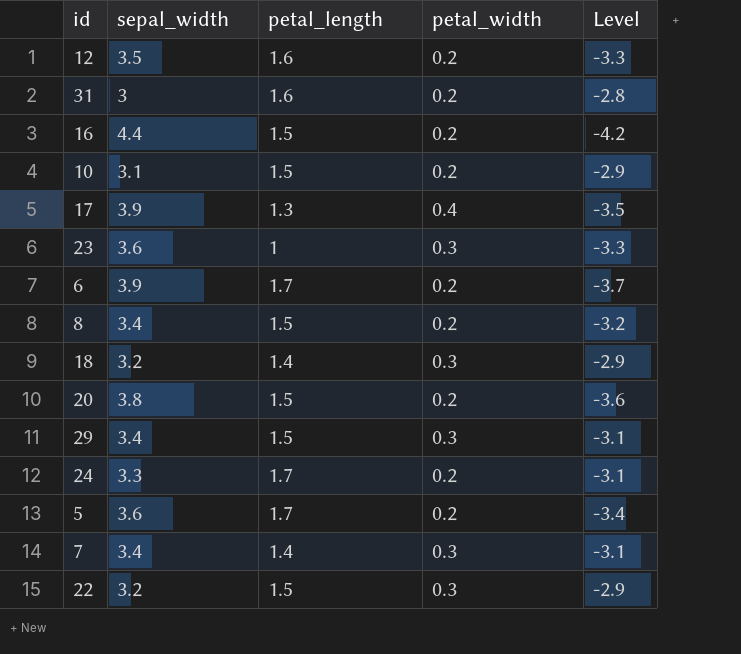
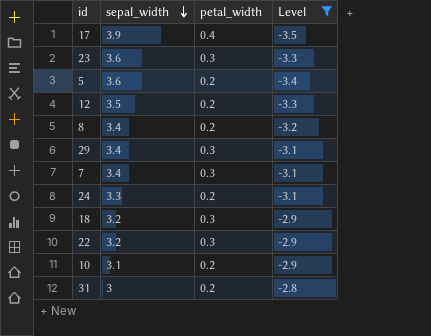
filter: none -> Level >= -3.5
row order: none -> sepal_width descending
column petal_length | position: 3 -> none

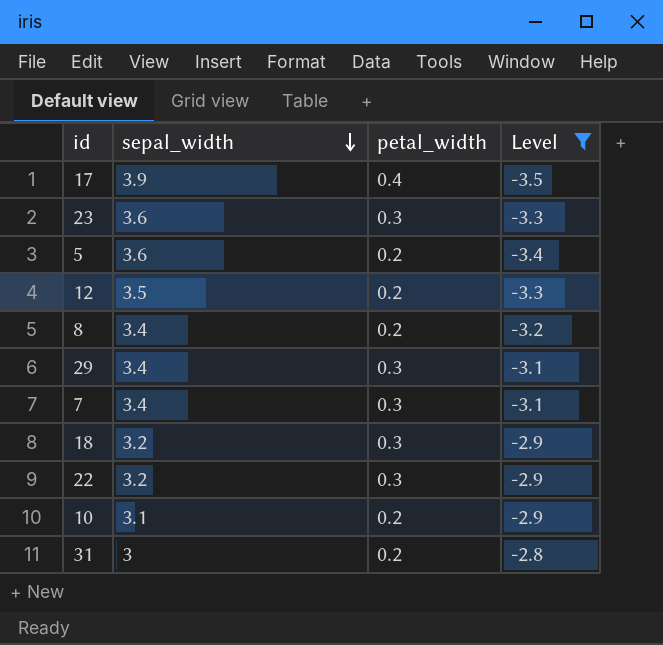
row 24: 3.3 | 0.2 | -3.1 -> none

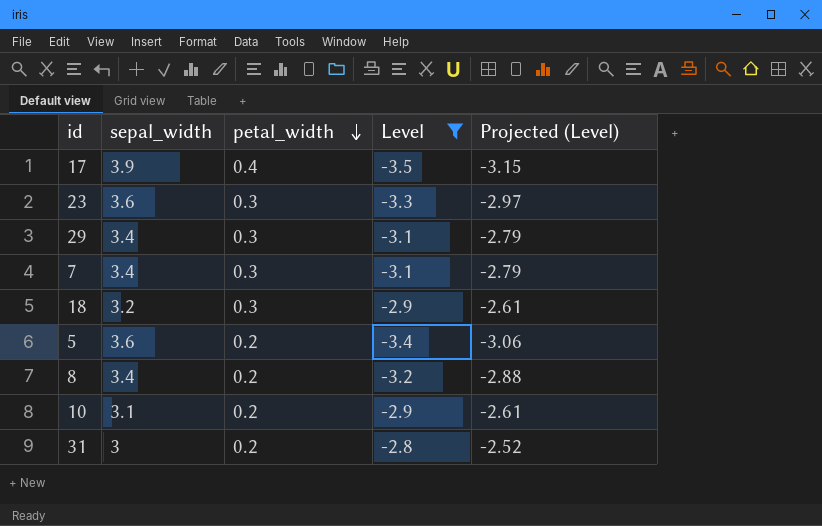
row order: sepal_width descending -> petal_width descending
column Projected (Level) | formula: none -> [Level] * 0.9
row 12: 3.5 | 0.2 | -3.3 -> none
row 22: 3.2 | 0.3 | -2.9 -> none

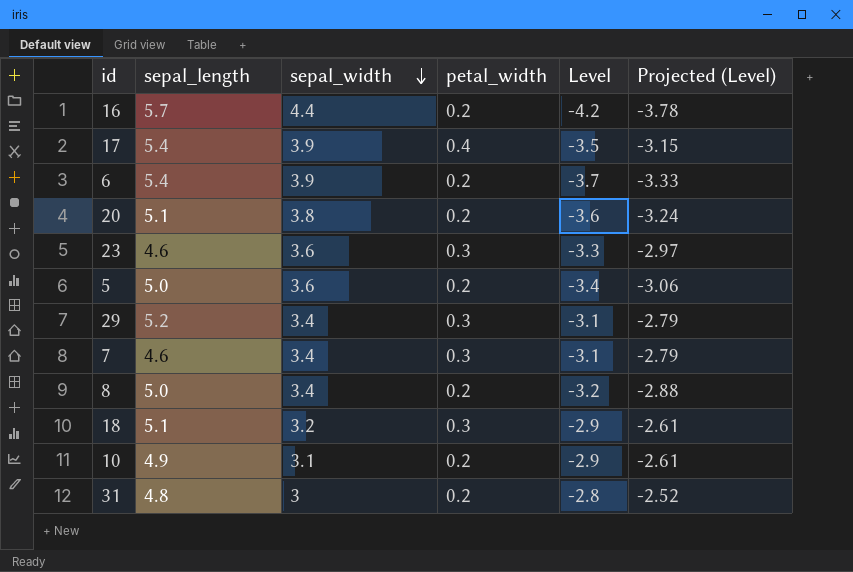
filter: Level >= -3.5 -> none
row order: petal_width descending -> sepal_width descending
column sepal_length | position: none -> 2

